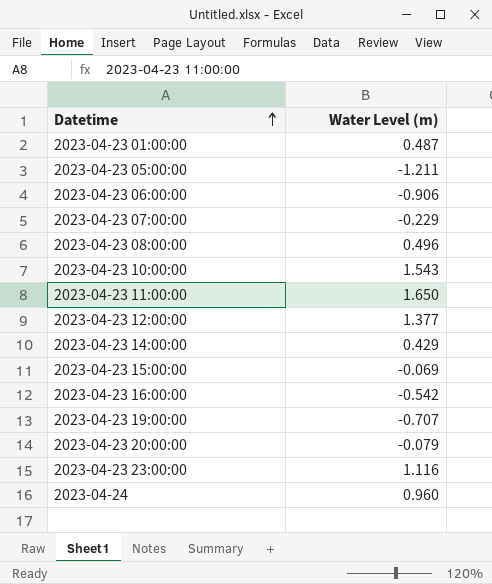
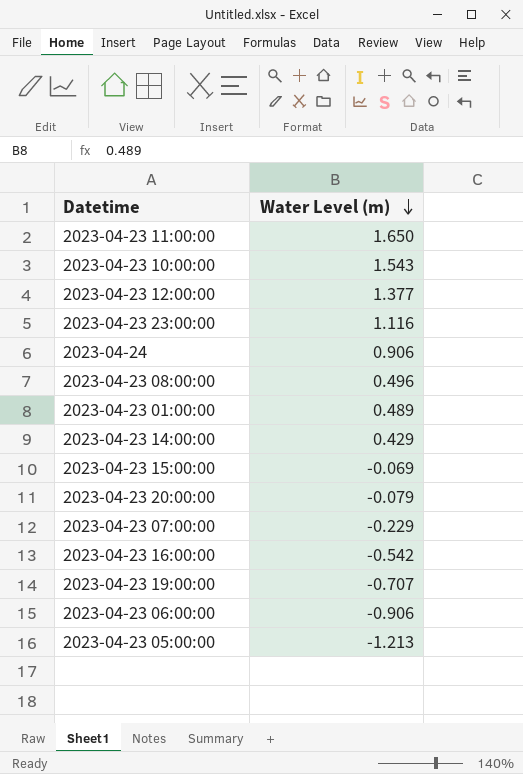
row order: Datetime ascending -> Water Level (m) descending
2023-04-24 | Water Level (m): 0.960 -> 0.906
2023-04-23 01:00:00 | Water Level (m): 0.487 -> 0.489
2023-04-23 05:00:00 | Water Level (m): -1.211 -> -1.213

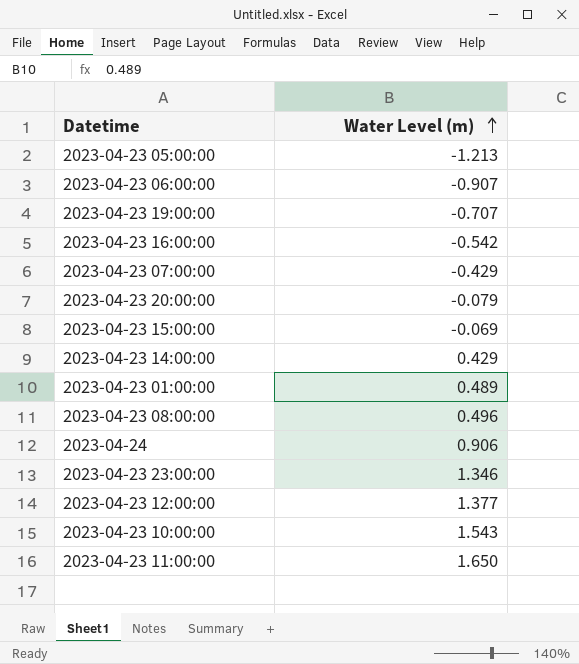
row order: Water Level (m) descending -> Water Level (m) ascending
2023-04-23 06:00:00 | Water Level (m): -0.906 -> -0.907
2023-04-23 07:00:00 | Water Level (m): -0.229 -> -0.429
2023-04-23 23:00:00 | Water Level (m): 1.116 -> 1.346

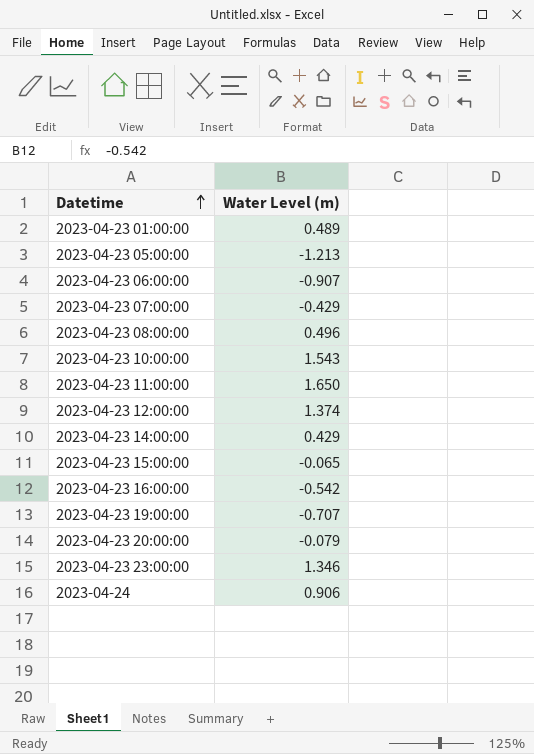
row order: Water Level (m) ascending -> Datetime ascending
2023-04-23 12:00:00 | Water Level (m): 1.377 -> 1.374
2023-04-23 15:00:00 | Water Level (m): -0.069 -> -0.065

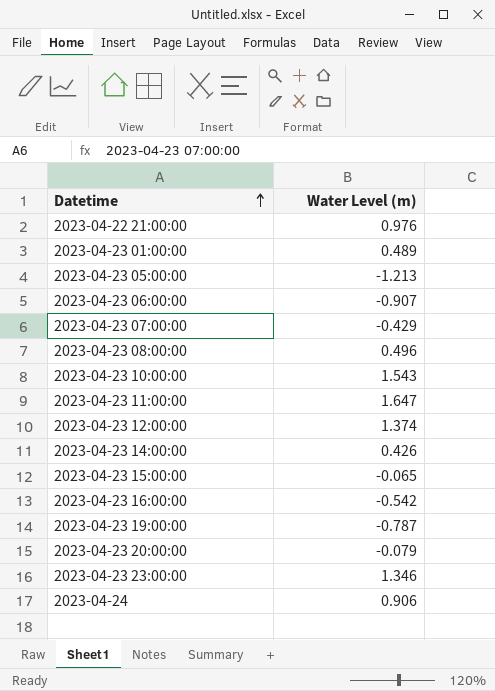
row 2023-04-22 21:00:00: none -> 0.976
2023-04-23 11:00:00 | Water Level (m): 1.650 -> 1.647
2023-04-23 14:00:00 | Water Level (m): 0.429 -> 0.426
2023-04-23 19:00:00 | Water Level (m): -0.707 -> -0.787

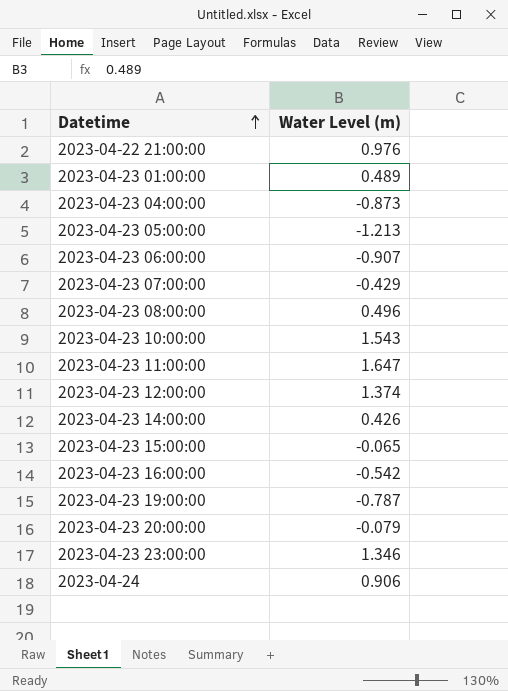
row 2023-04-23 04:00:00: none -> -0.873

